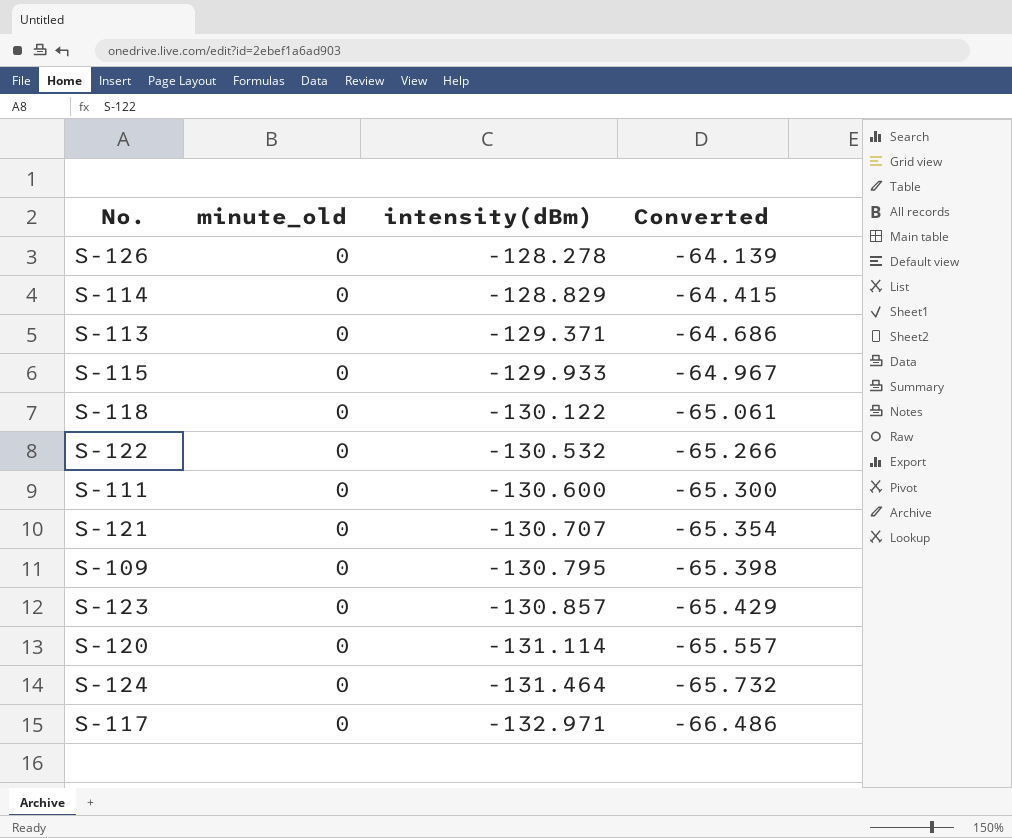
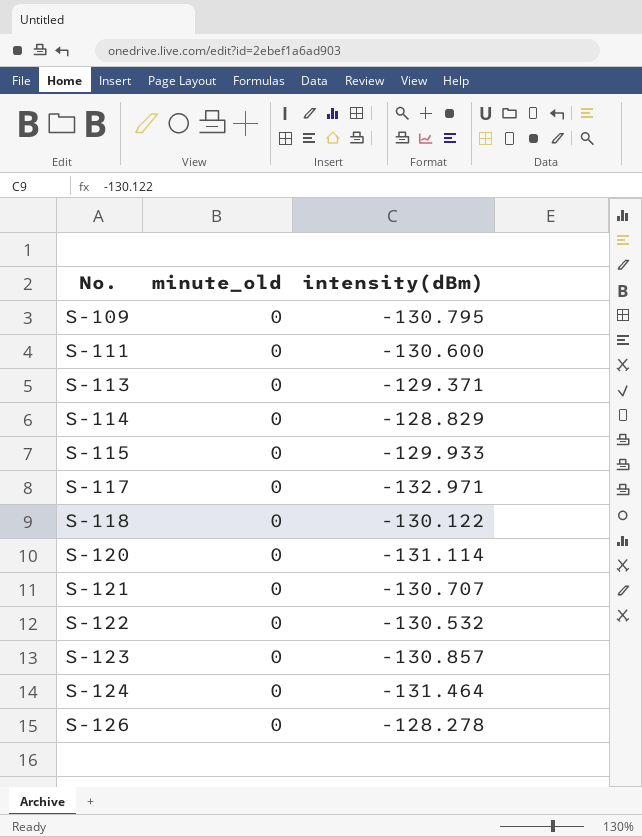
row order: intensity(dBm) descending -> No. ascending
column Converted | formula: [intensity(dBm)] * 0.5 -> none

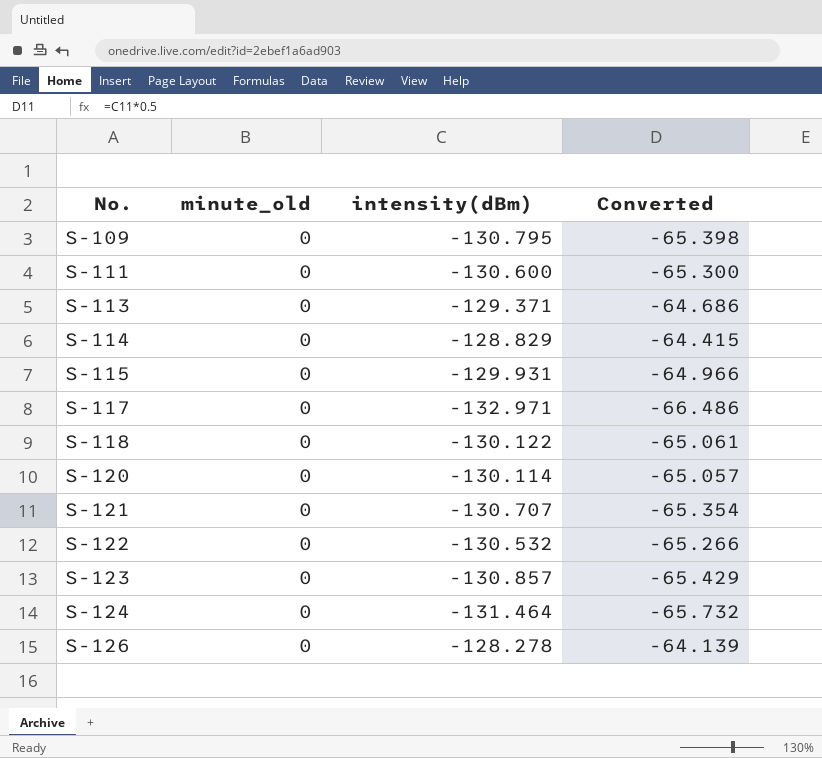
column Converted | formula: none -> [intensity(dBm)] * 0.5
S-115 | intensity(dBm): -129.933 -> -129.931
S-120 | intensity(dBm): -131.114 -> -130.114

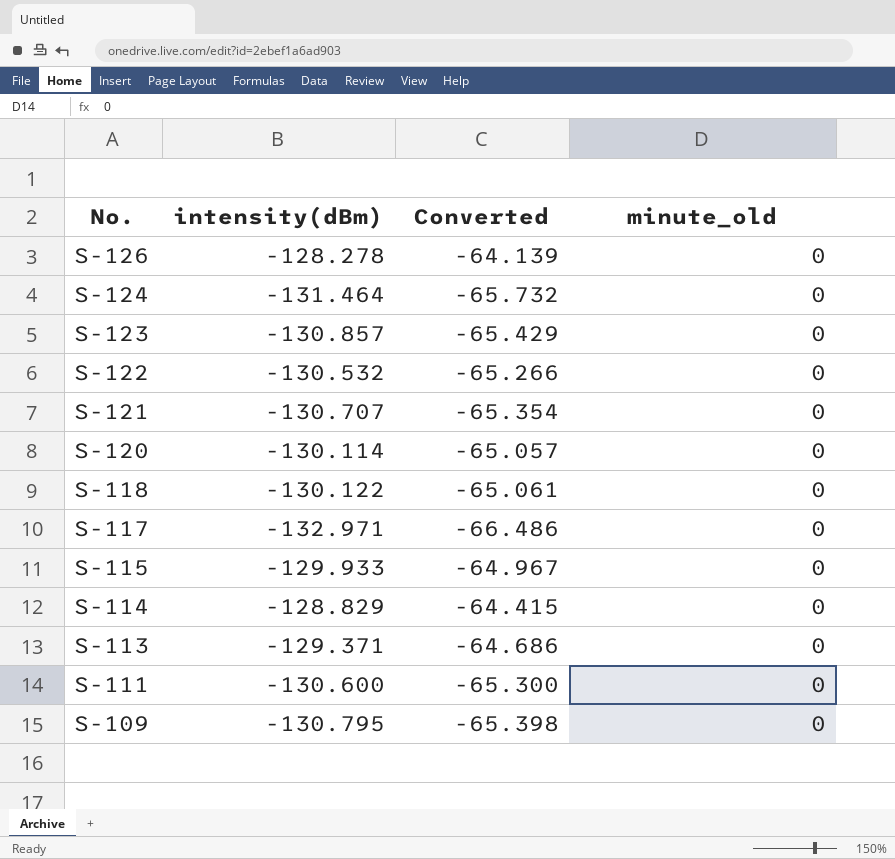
row order: No. ascending -> No. descending
column minute_old | position: 2 -> 4
S-115 | intensity(dBm): -129.931 -> -129.933
S-115 | Converted: -64.966 -> -64.967

